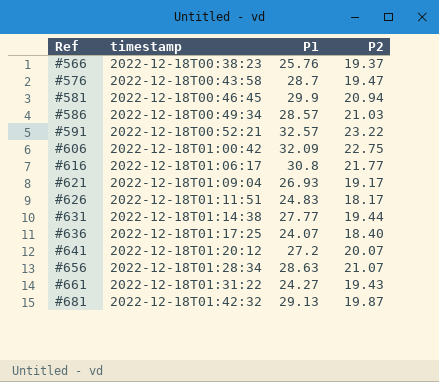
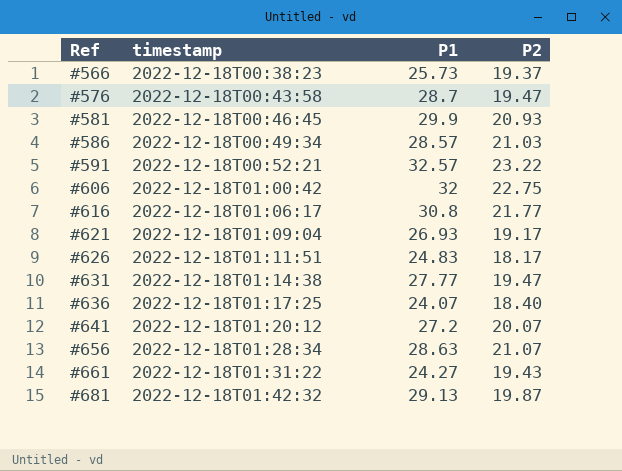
#566 | P1: 25.76 -> 25.73
#581 | P2: 20.94 -> 20.93
#606 | P1: 32.09 -> 32
#631 | P2: 19.44 -> 19.47

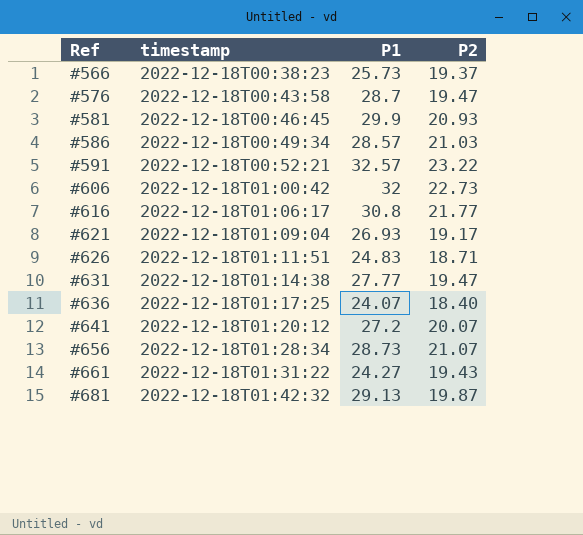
#606 | P2: 22.75 -> 22.73
#626 | P2: 18.17 -> 18.71
#656 | P1: 28.63 -> 28.73

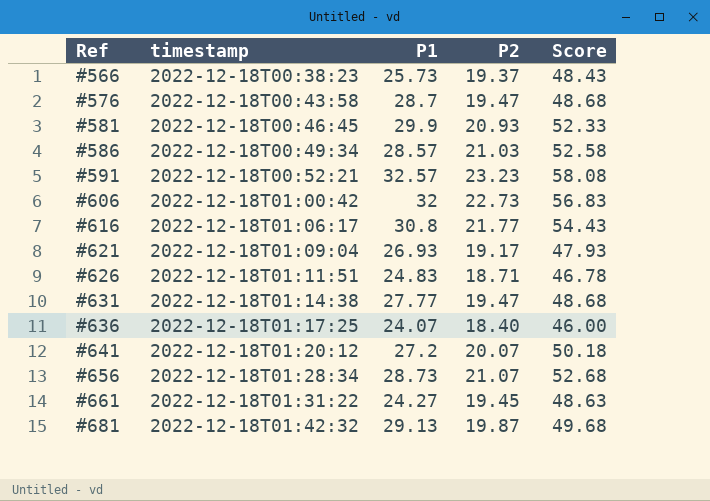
column Score | formula: none -> [P2] * 2.5
#591 | P2: 23.22 -> 23.23
#661 | P2: 19.43 -> 19.45

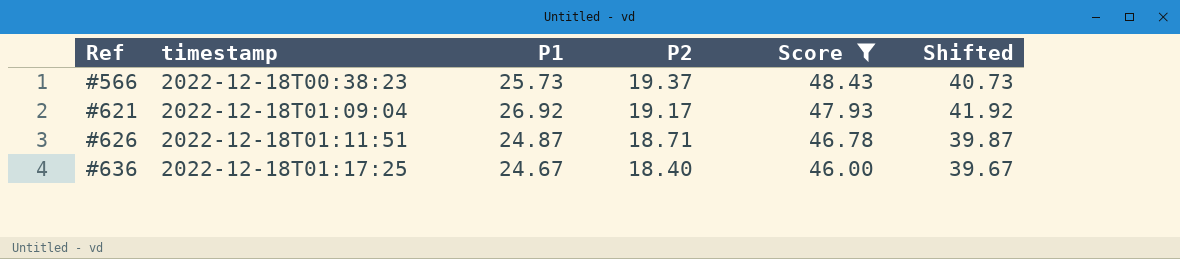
filter: none -> Score <= 48.43
column Shifted | formula: none -> [P1] + 15
#621 | P1: 26.93 -> 26.92
#626 | P1: 24.83 -> 24.87
#636 | P1: 24.07 -> 24.67

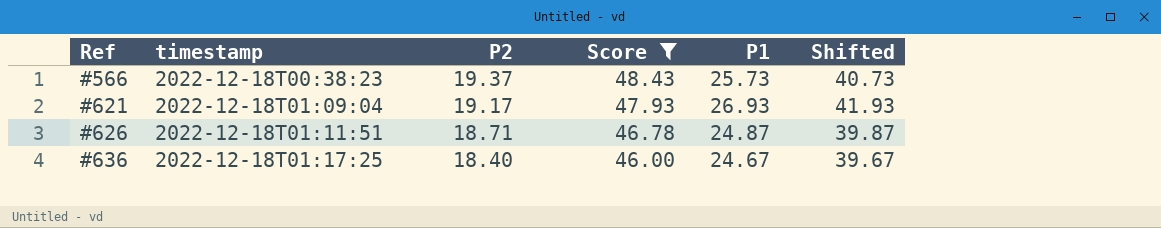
column P1 | position: 3 -> 5
#621 | P1: 26.92 -> 26.93
#621 | Shifted: 41.92 -> 41.93

